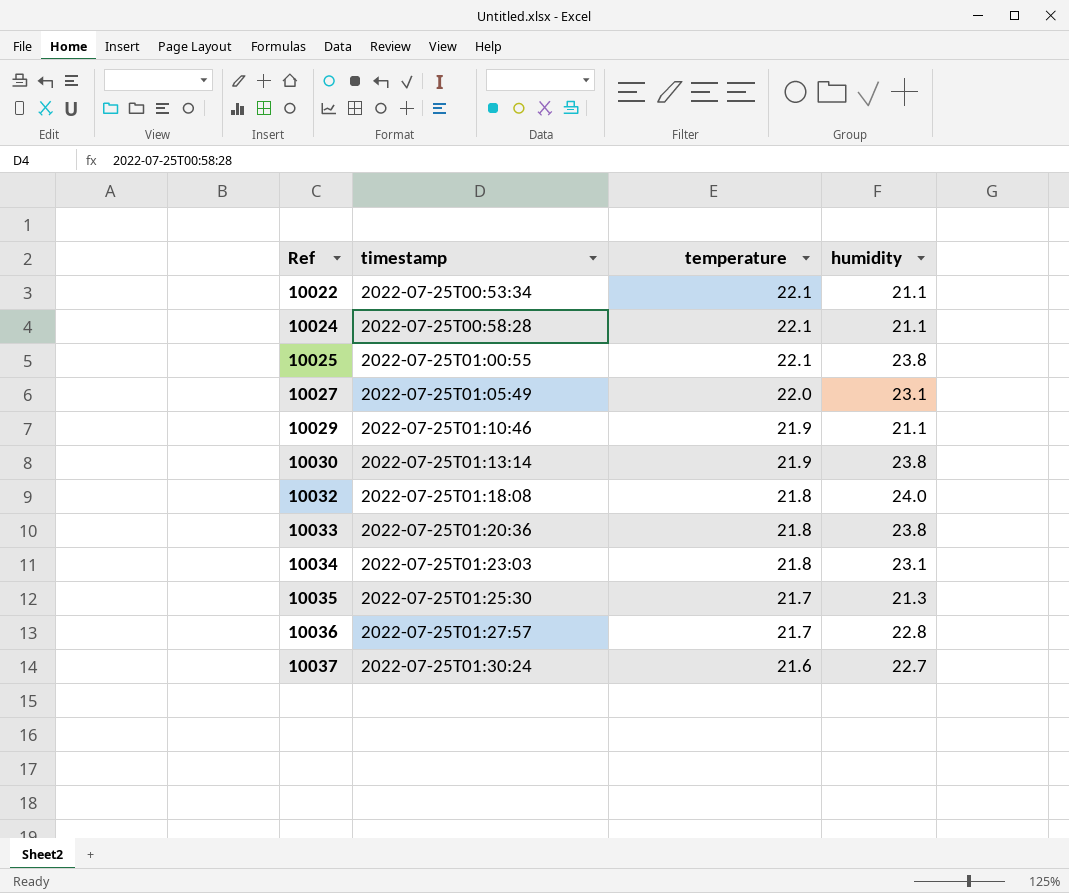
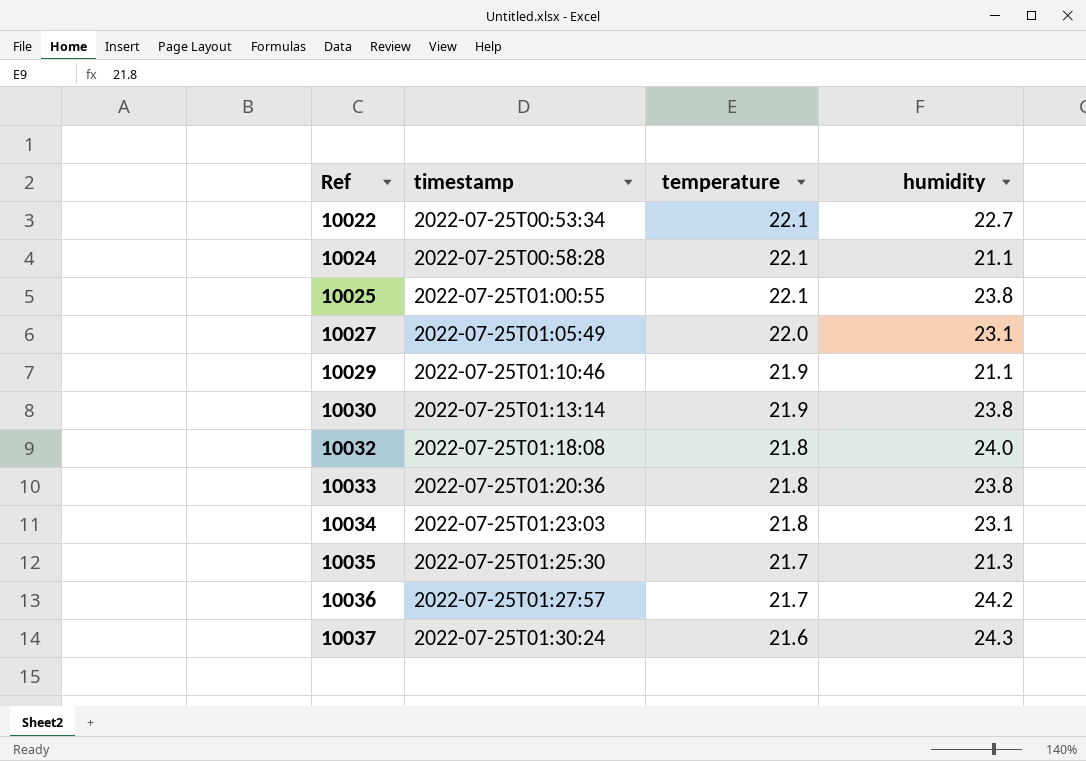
10022 | humidity: 21.1 -> 22.7
10036 | humidity: 22.8 -> 24.2
10037 | humidity: 22.7 -> 24.3

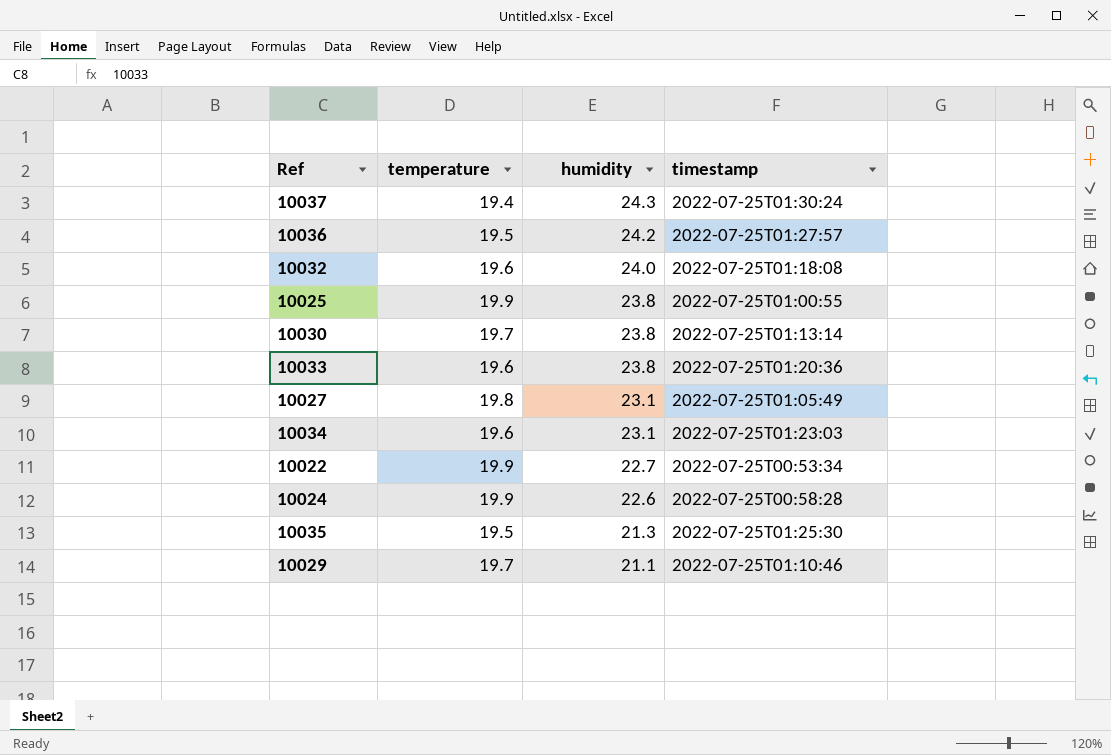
row order: Ref ascending -> humidity descending
column timestamp | position: 2 -> 4
10037 | temperature: 21.6 -> 19.4
10036 | temperature: 21.7 -> 19.5
10032 | temperature: 21.8 -> 19.6
10025 | temperature: 22.1 -> 19.9
10030 | temperature: 21.9 -> 19.7
10033 | temperature: 21.8 -> 19.6
10027 | temperature: 22.0 -> 19.8
10034 | temperature: 21.8 -> 19.6
10022 | temperature: 22.1 -> 19.9
10024 | temperature: 22.1 -> 19.9
10024 | humidity: 21.1 -> 22.6
10035 | temperature: 21.7 -> 19.5
10029 | temperature: 21.9 -> 19.7

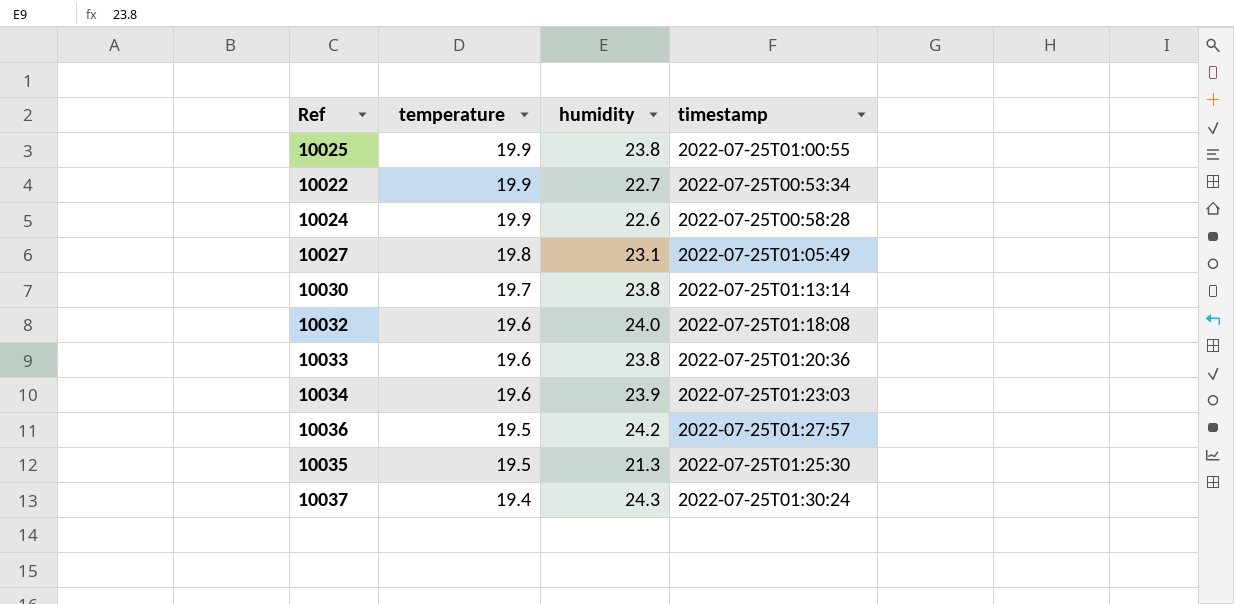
row order: humidity descending -> temperature descending
row 10029: 19.7 | 21.1 | 2022-07-25T01:10:46 -> none
10034 | humidity: 23.1 -> 23.9

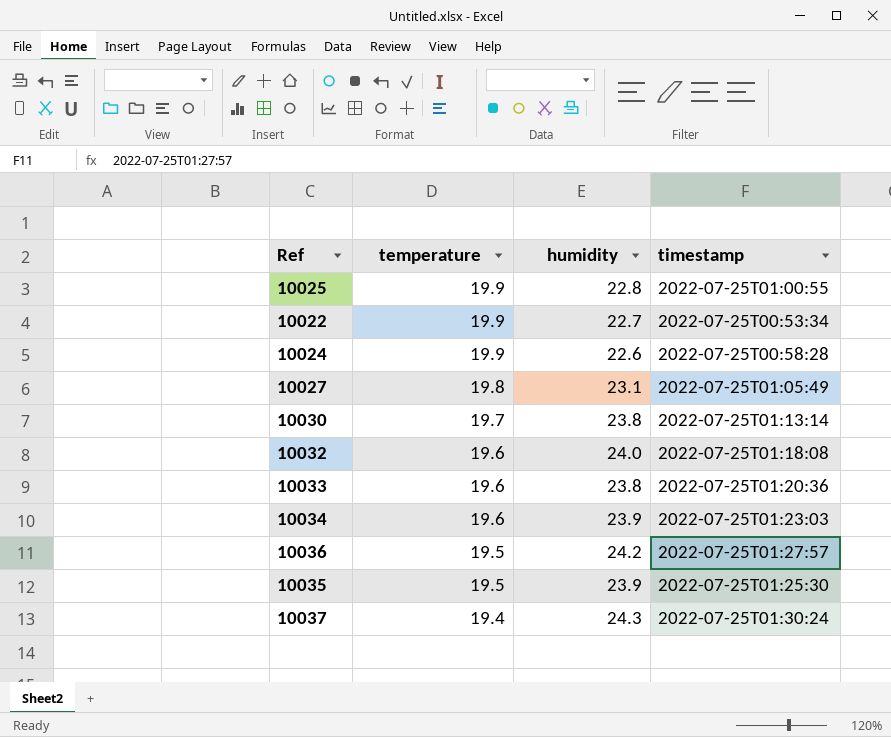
10025 | humidity: 23.8 -> 22.8
10035 | humidity: 21.3 -> 23.9

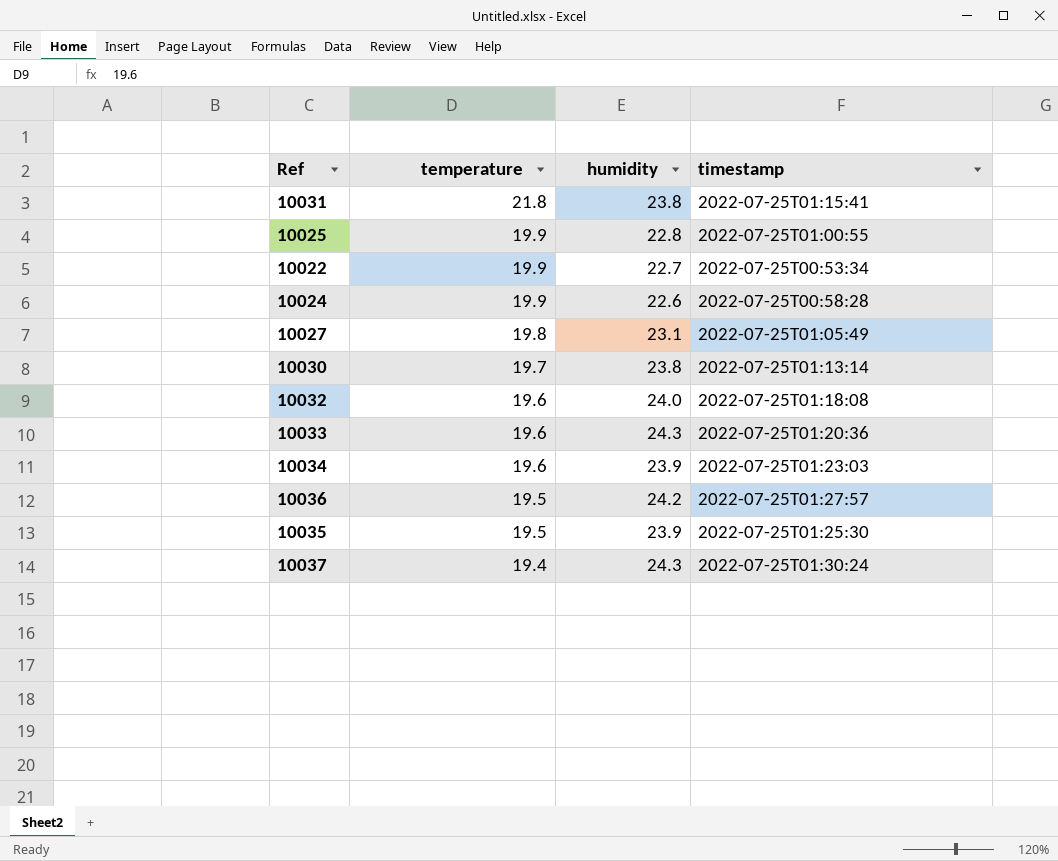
row 10031: none -> 21.8 | 23.8 | 2022-07-25T01:15:41
10033 | humidity: 23.8 -> 24.3

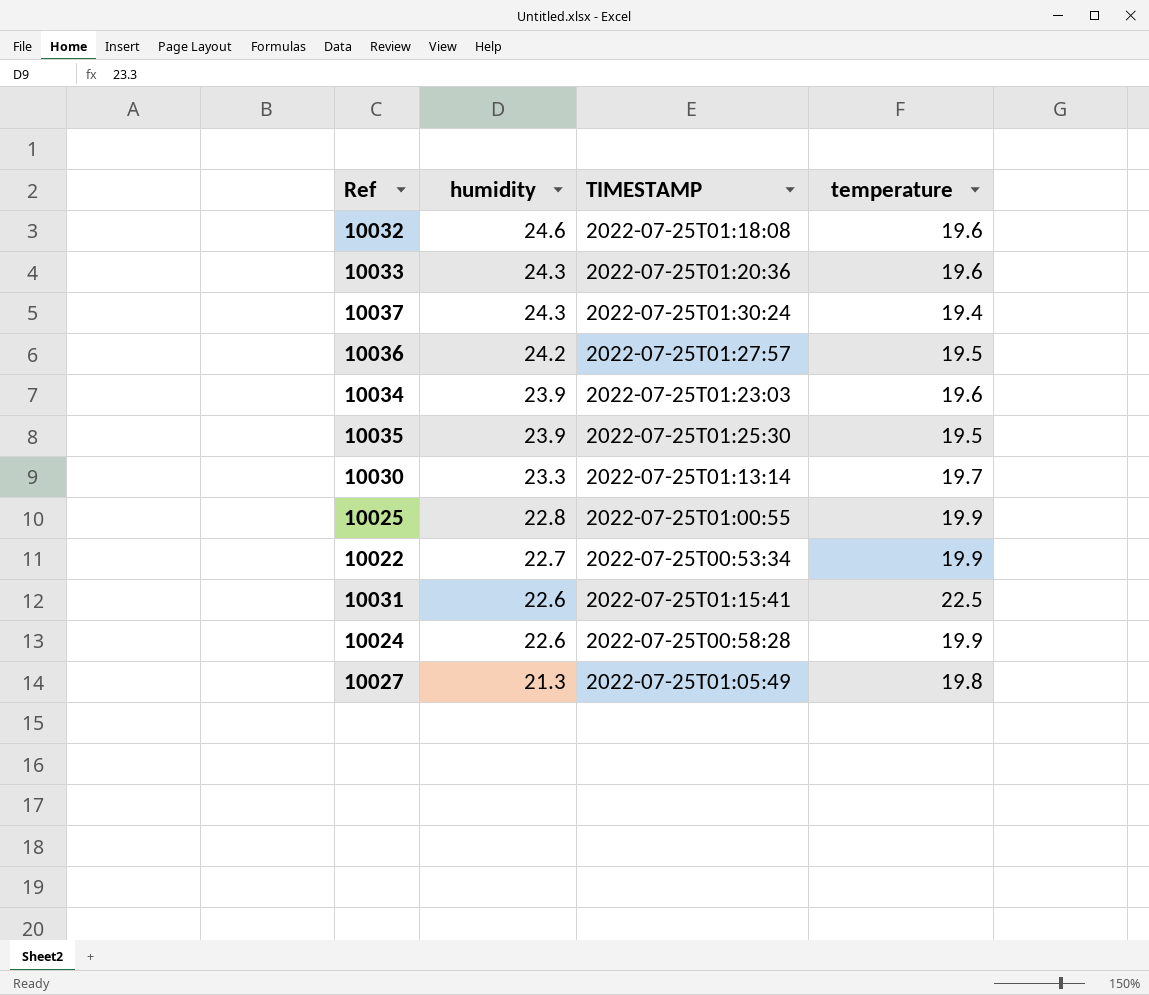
row order: temperature descending -> humidity descending
column name: timestamp -> TIMESTAMP
column temperature | position: 2 -> 4
10032 | humidity: 24.0 -> 24.6
10030 | humidity: 23.8 -> 23.3
10031 | humidity: 23.8 -> 22.6
10031 | temperature: 21.8 -> 22.5
10027 | humidity: 23.1 -> 21.3

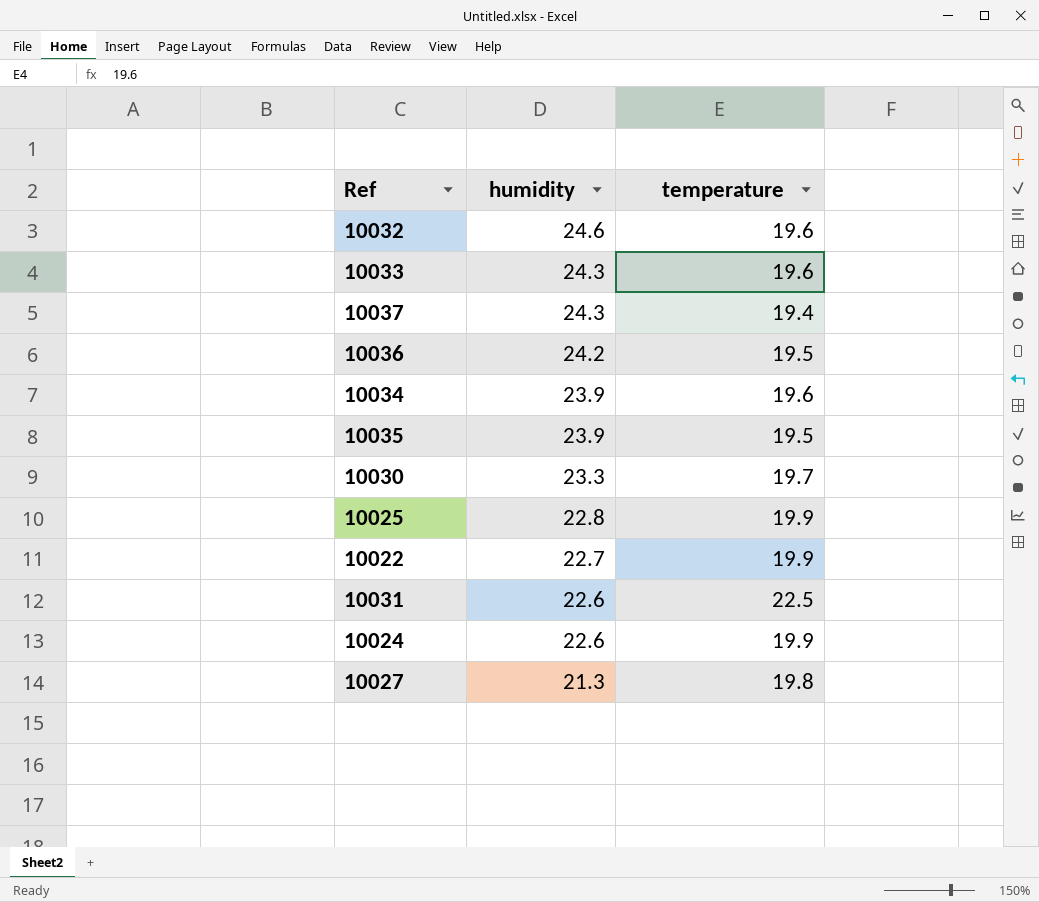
column TIMESTAMP | position: 3 -> none

